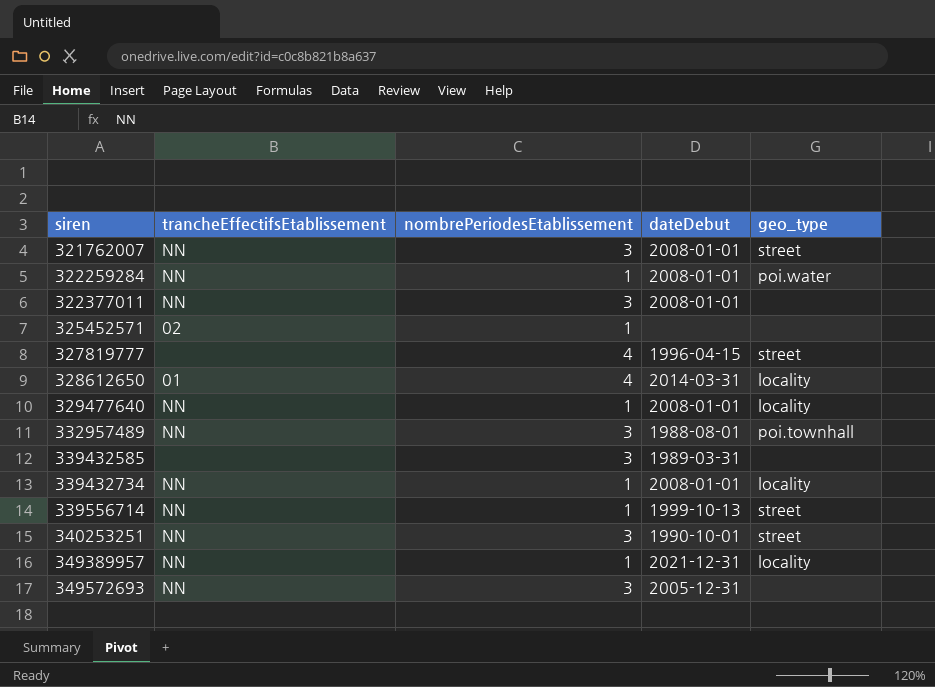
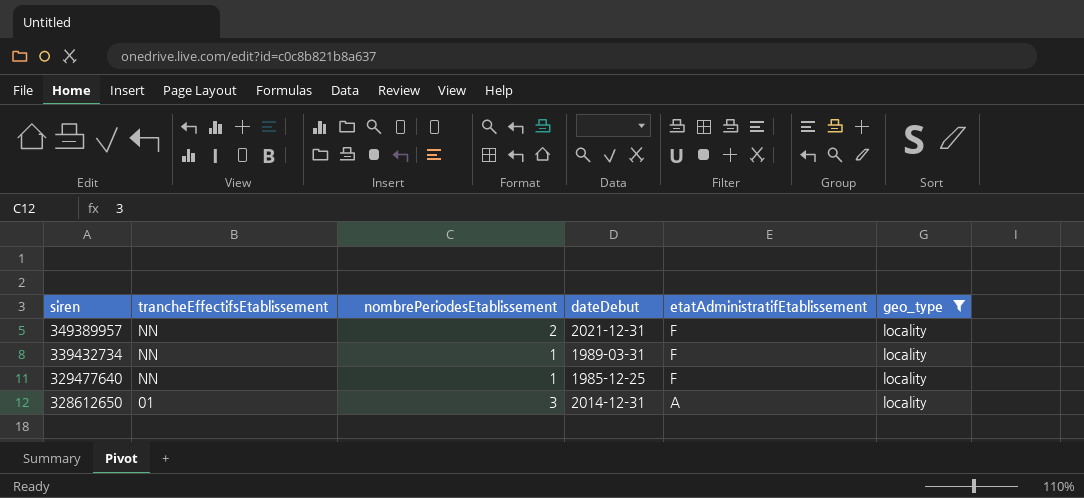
filter: none -> geo_type = locality
row order: siren ascending -> siren descending
column etatAdministratifEtablissement | position: none -> 5
349389957 | nombrePeriodesEtablissement: 1 -> 2
339432734 | dateDebut: 2008-01-01 -> 1989-03-31
329477640 | dateDebut: 2008-01-01 -> 1985-12-25
328612650 | nombrePeriodesEtablissement: 4 -> 3
328612650 | dateDebut: 2014-03-31 -> 2014-12-31

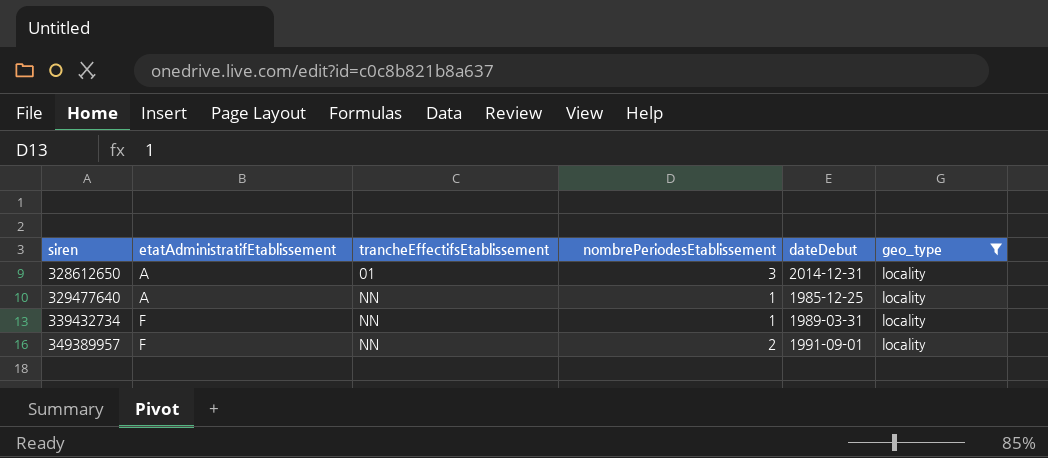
row order: siren descending -> siren ascending
column etatAdministratifEtablissement | position: 5 -> 2
329477640 | etatAdministratifEtablissement: F -> A
349389957 | dateDebut: 2021-12-31 -> 1991-09-01

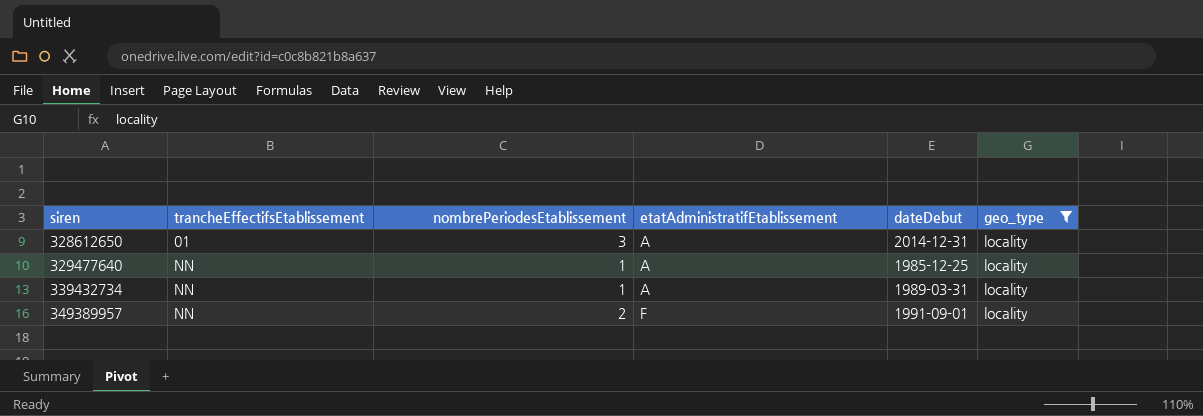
column etatAdministratifEtablissement | position: 2 -> 4
339432734 | etatAdministratifEtablissement: F -> A

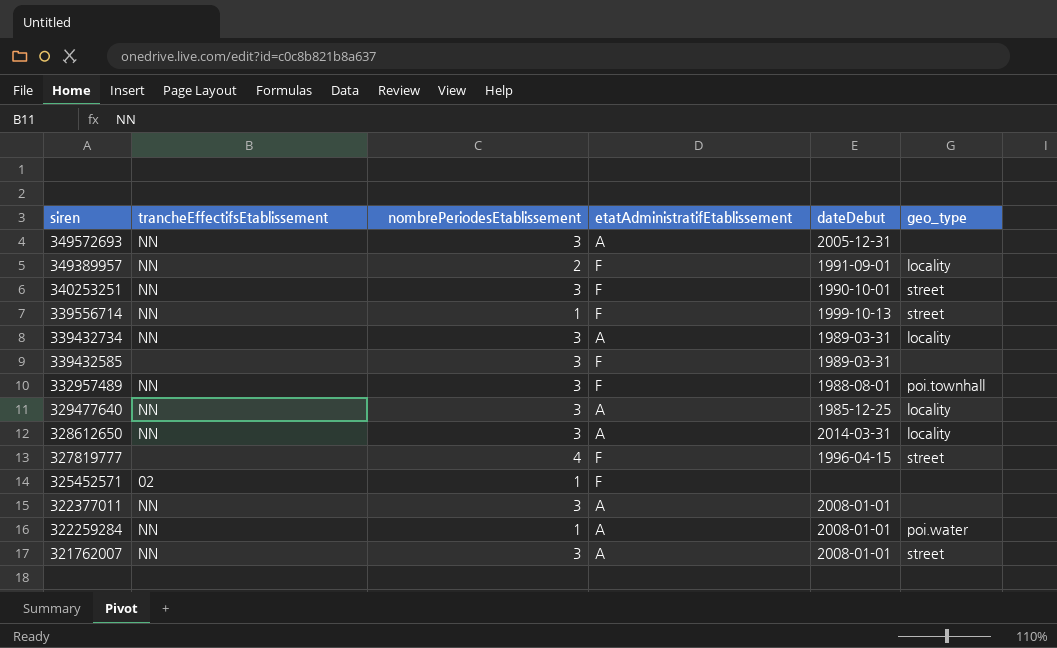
filter: geo_type = locality -> none
row order: siren ascending -> siren descending
339432734 | nombrePeriodesEtablissement: 1 -> 3
329477640 | nombrePeriodesEtablissement: 1 -> 3
328612650 | trancheEffectifsEtablissement: 01 -> NN
328612650 | dateDebut: 2014-12-31 -> 2014-03-31

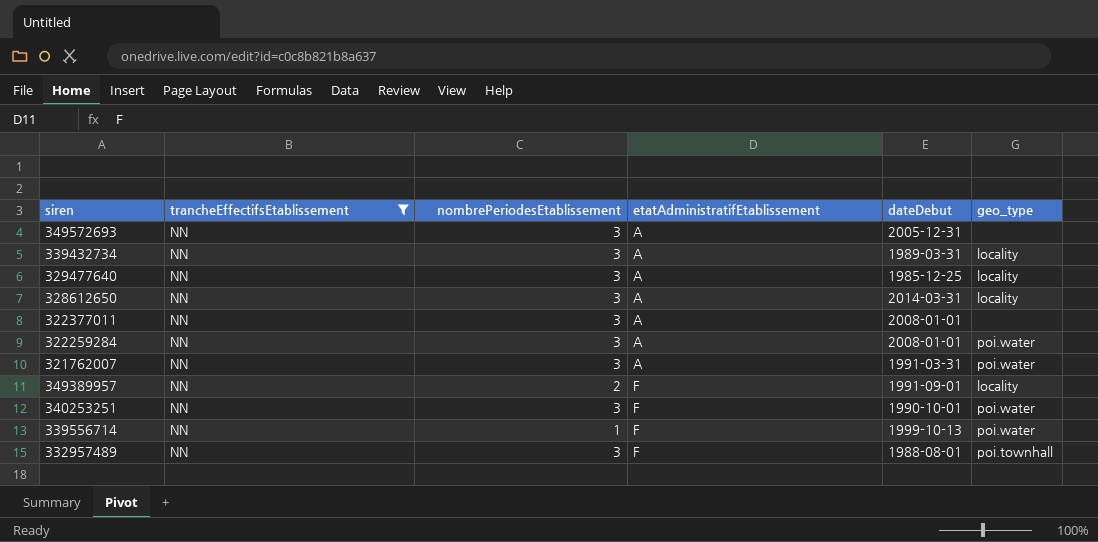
filter: none -> trancheEffectifsEtablissement = NN
row order: siren descending -> etatAdministratifEtablissement ascending
322259284 | nombrePeriodesEtablissement: 1 -> 3
321762007 | dateDebut: 2008-01-01 -> 1991-03-31
321762007 | geo_type: street -> poi.water
340253251 | geo_type: street -> poi.water
339556714 | geo_type: street -> poi.water

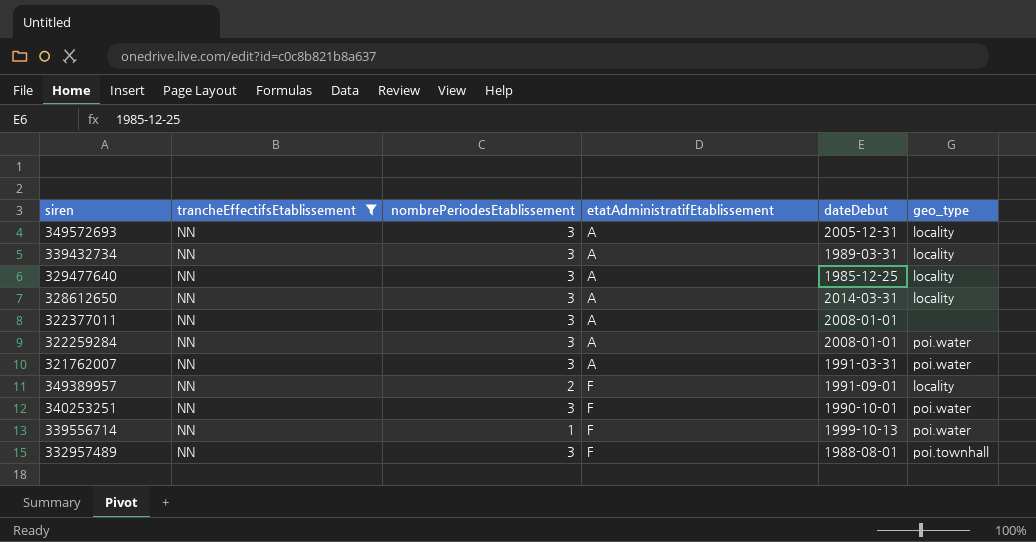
349572693 | geo_type: none -> locality

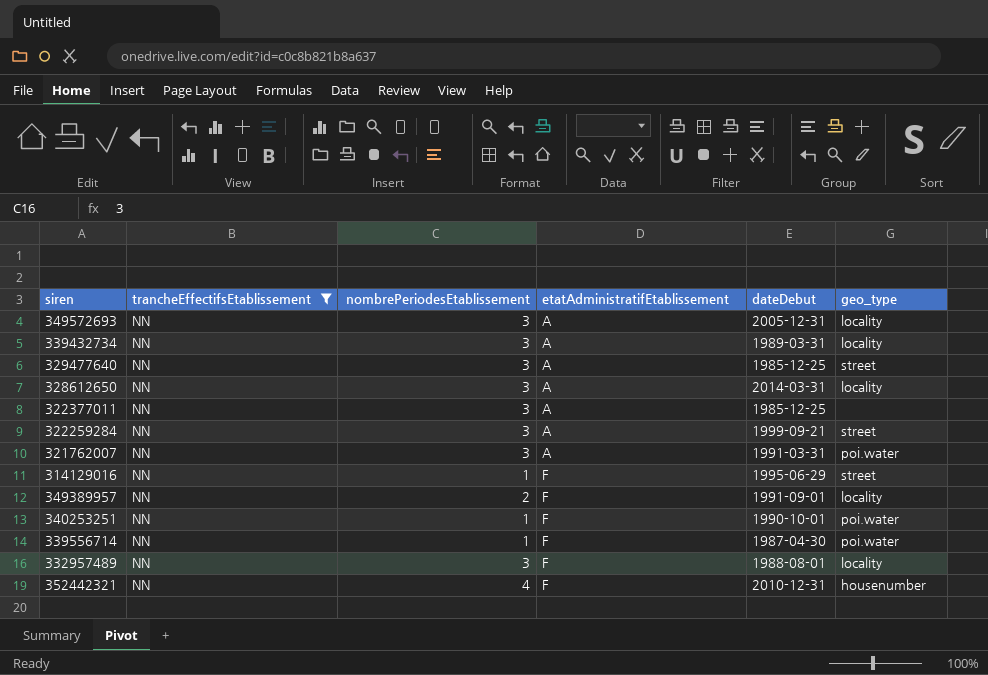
329477640 | geo_type: locality -> street
322377011 | dateDebut: 2008-01-01 -> 1985-12-25
322259284 | dateDebut: 2008-01-01 -> 1999-09-21
322259284 | geo_type: poi.water -> street
row 314129016: none -> NN | 1 | F | 1995-06-29 | street
340253251 | nombrePeriodesEtablissement: 3 -> 1
339556714 | dateDebut: 1999-10-13 -> 1987-04-30
332957489 | geo_type: poi.townhall -> locality
row 352442321: none -> NN | 4 | F | 2010-12-31 | housenumber

